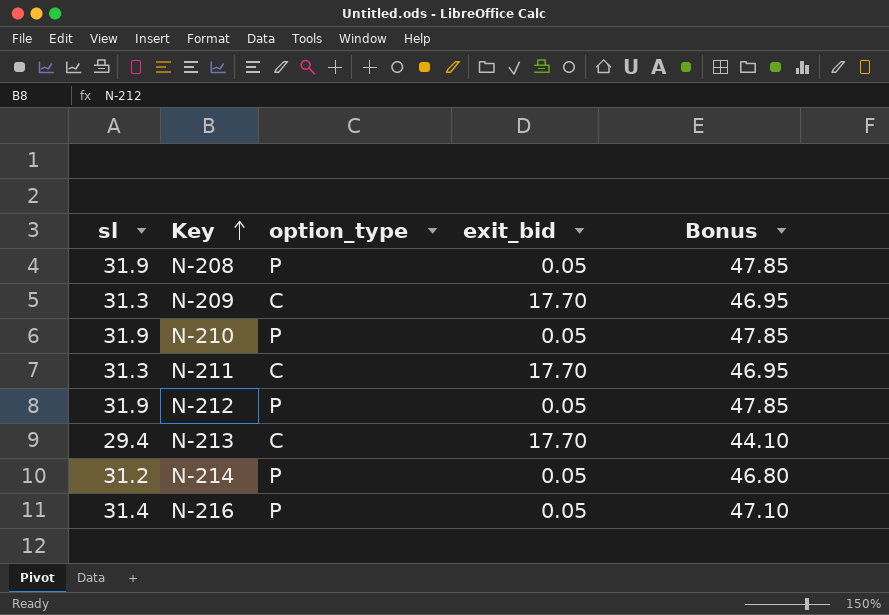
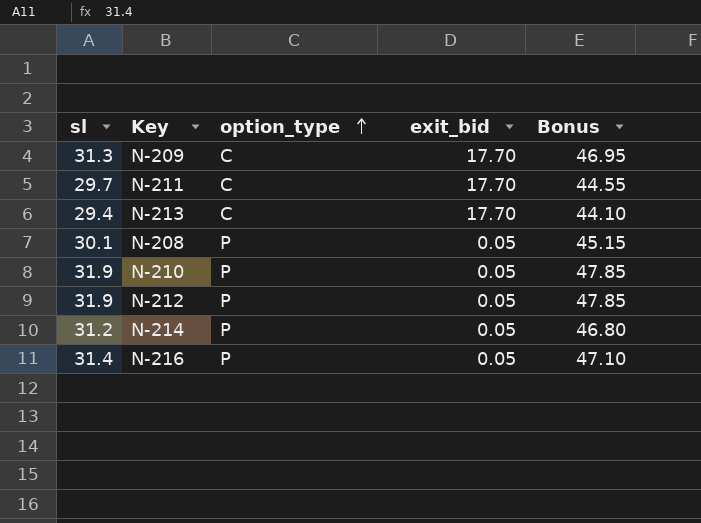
row order: Key ascending -> option_type ascending
N-211 | sl: 31.3 -> 29.7
N-211 | Bonus: 46.95 -> 44.55
N-208 | sl: 31.9 -> 30.1
N-208 | Bonus: 47.85 -> 45.15

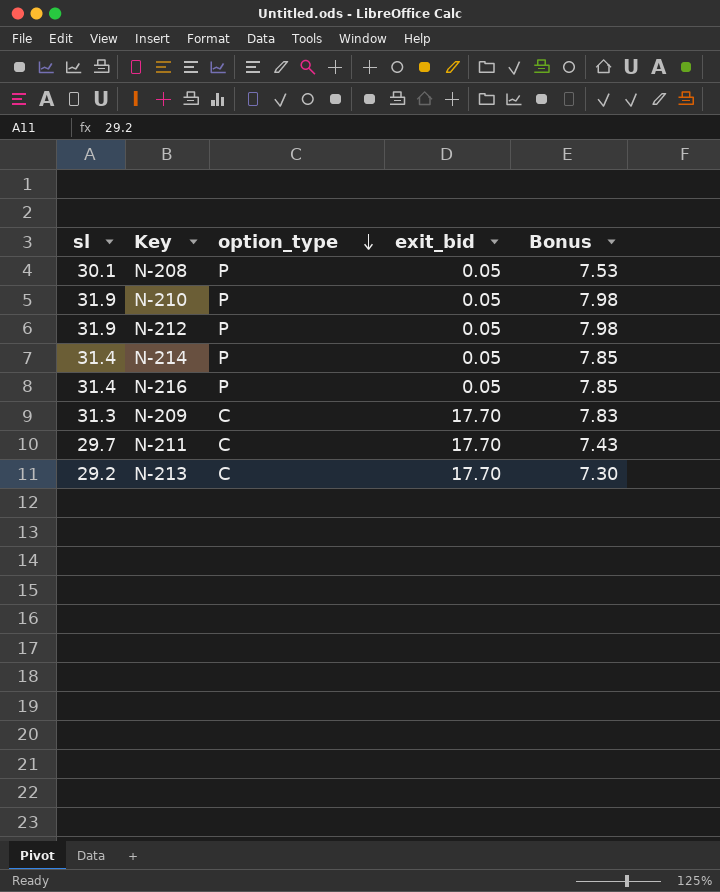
row order: option_type ascending -> option_type descending
column Bonus | formula: [sl] * 1.5 -> [sl] * 0.25
N-214 | sl: 31.2 -> 31.4
N-213 | sl: 29.4 -> 29.2

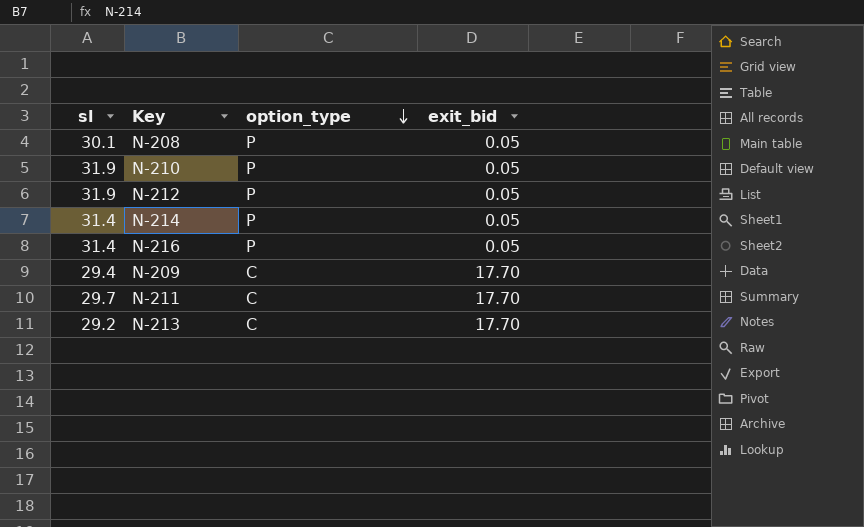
column Bonus | formula: [sl] * 0.25 -> none
N-209 | sl: 31.3 -> 29.4

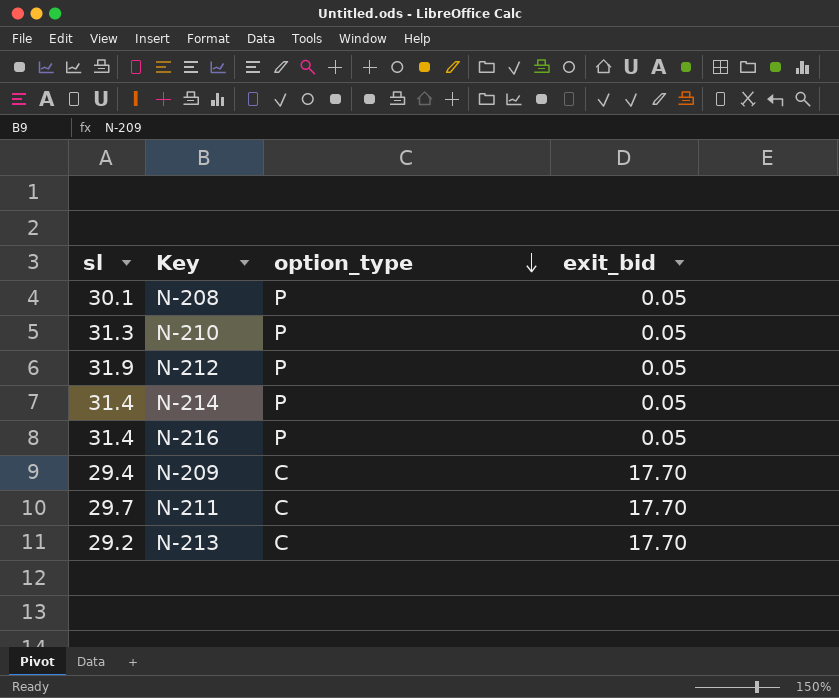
N-210 | sl: 31.9 -> 31.3

